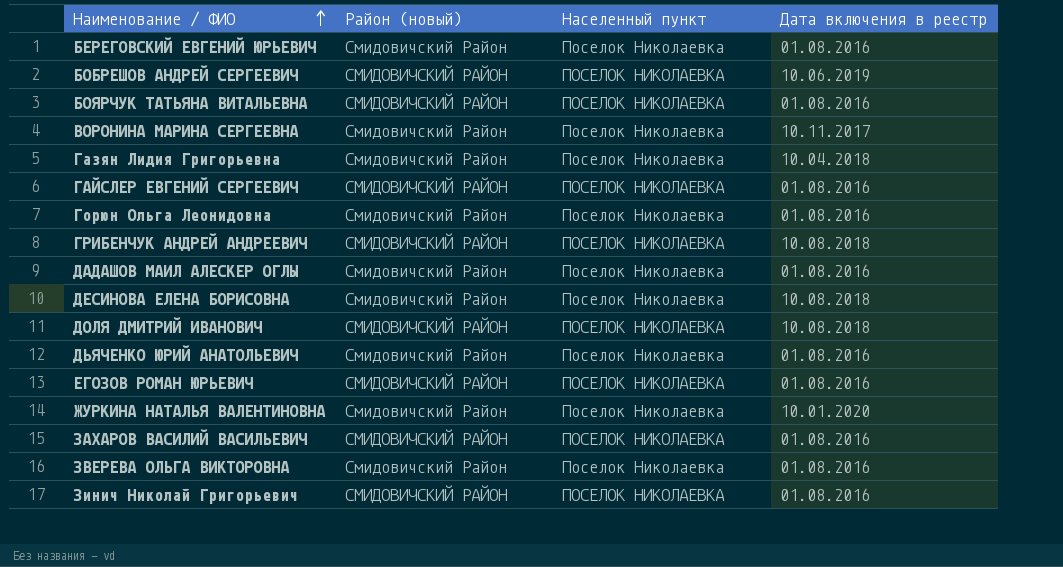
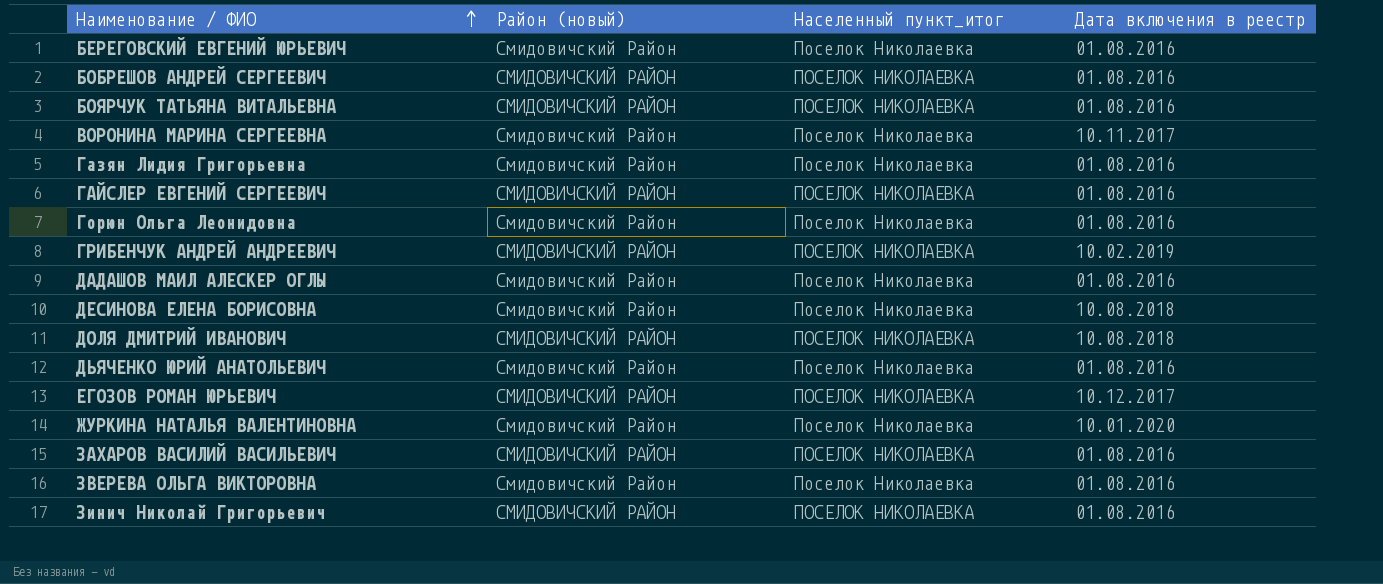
column name: Населенный пункт -> Населенный пункт_итог
БОБРЕШОВ АНДРЕЙ СЕРГЕЕВИЧ | Дата включения в реестр: 10.06.2019 -> 01.08.2016
Газян Лидия Григорьевна | Дата включения в реестр: 10.04.2018 -> 01.08.2016
ГРИБЕНЧУК АНДРЕЙ АНДРЕЕВИЧ | Дата включения в реестр: 10.08.2018 -> 10.02.2019
ЕГОЗОВ РОМАН ЮРЬЕВИЧ | Дата включения в реестр: 01.08.2016 -> 10.12.2017

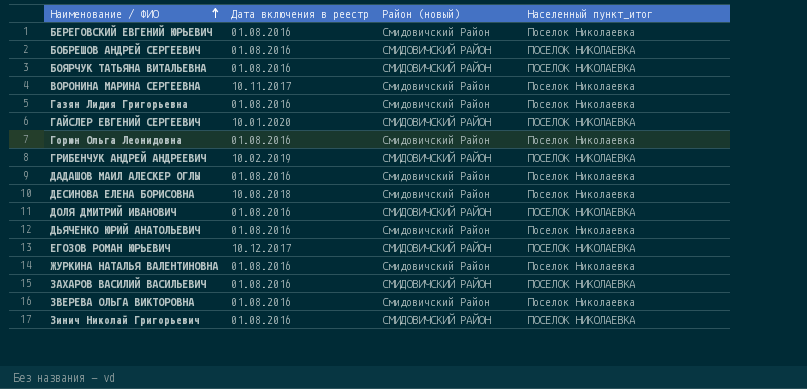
column Дата включения в реестр | position: 4 -> 2
ГАЙСЛЕР ЕВГЕНИЙ СЕРГЕЕВИЧ | Дата включения в реестр: 01.08.2016 -> 10.01.2020
ДОЛЯ ДМИТРИЙ ИВАНОВИЧ | Дата включения в реестр: 10.08.2018 -> 01.08.2016
ЖУРКИНА НАТАЛЬЯ ВАЛЕНТИНОВНА | Дата включения в реестр: 10.01.2020 -> 01.08.2016

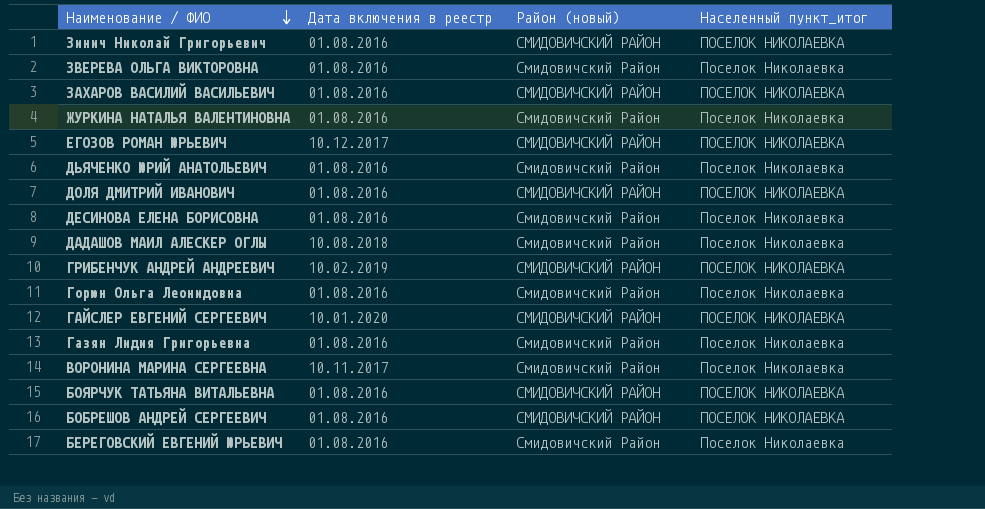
row order: Наименование / ФИО ascending -> Наименование / ФИО descending
ДЕСИНОВА ЕЛЕНА БОРИСОВНА | Дата включения в реестр: 10.08.2018 -> 01.08.2016
ДАДАШОВ МАИЛ АЛЕСКЕР ОГЛЫ | Дата включения в реестр: 01.08.2016 -> 10.08.2018

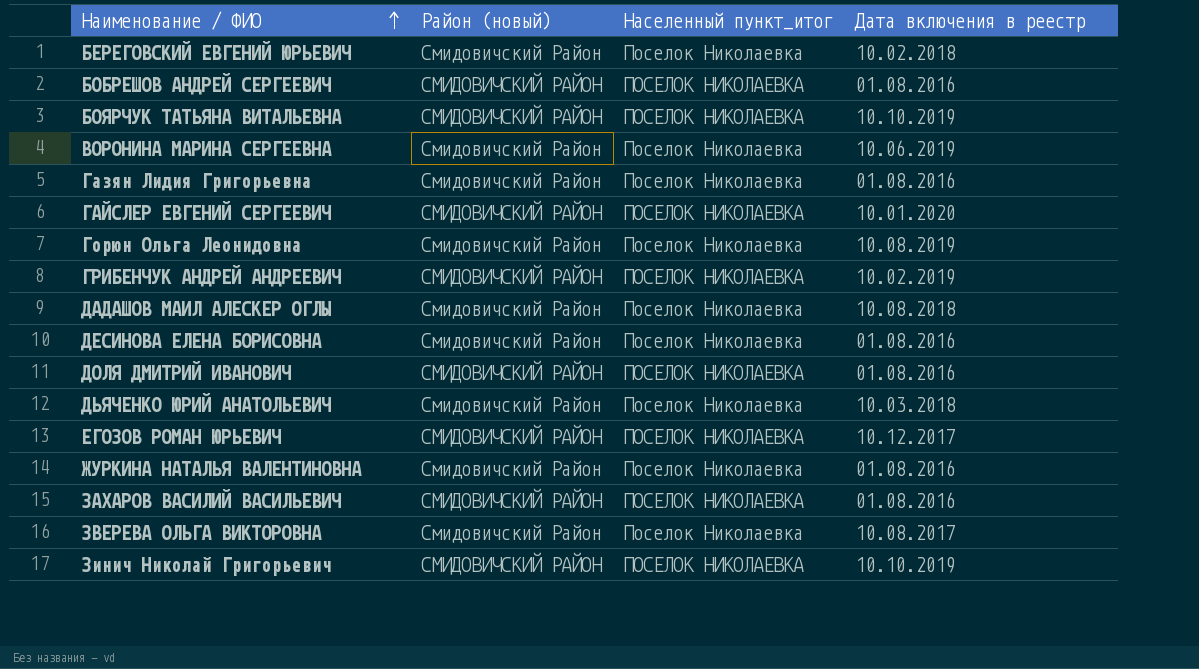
row order: Наименование / ФИО descending -> Наименование / ФИО ascending
column Дата включения в реестр | position: 2 -> 4
БЕРЕГОВСКИЙ ЕВГЕНИЙ ЮРЬЕВИЧ | Дата включения в реестр: 01.08.2016 -> 10.02.2018
БОЯРЧУК ТАТЬЯНА ВИТАЛЬЕВНА | Дата включения в реестр: 01.08.2016 -> 10.10.2019
ВОРОНИНА МАРИНА СЕРГЕЕВНА | Дата включения в реестр: 10.11.2017 -> 10.06.2019
Горюн Ольга Леонидовна | Дата включения в реестр: 01.08.2016 -> 10.08.2019
ДЬЯЧЕНКО ЮРИЙ АНАТОЛЬЕВИЧ | Дата включения в реестр: 01.08.2016 -> 10.03.2018
ЗВЕРЕВА ОЛЬГА ВИКТОРОВНА | Дата включения в реестр: 01.08.2016 -> 10.08.2017
Зинич Николай Григорьевич | Дата включения в реестр: 01.08.2016 -> 10.10.2019

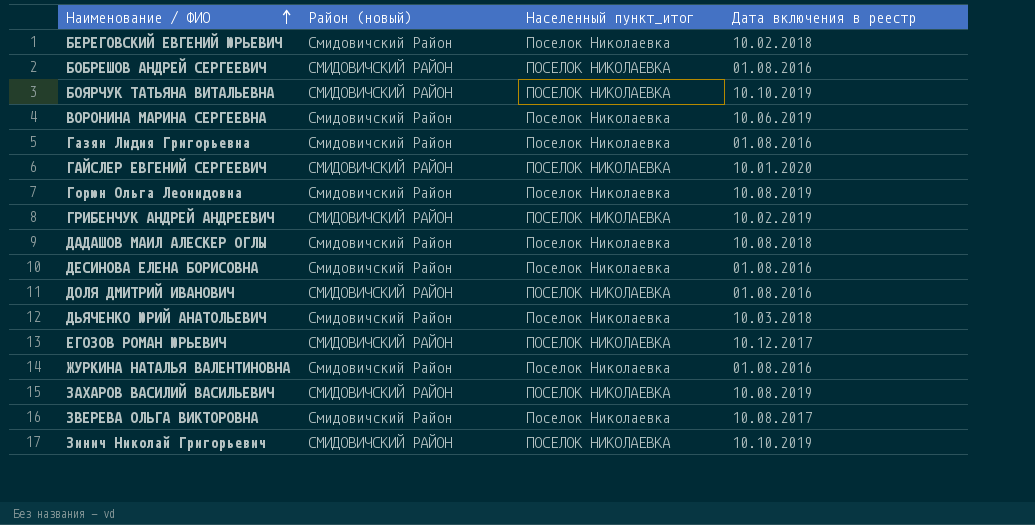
ЗАХАРОВ ВАСИЛИЙ ВАСИЛЬЕВИЧ | Дата включения в реестр: 01.08.2016 -> 10.08.2019

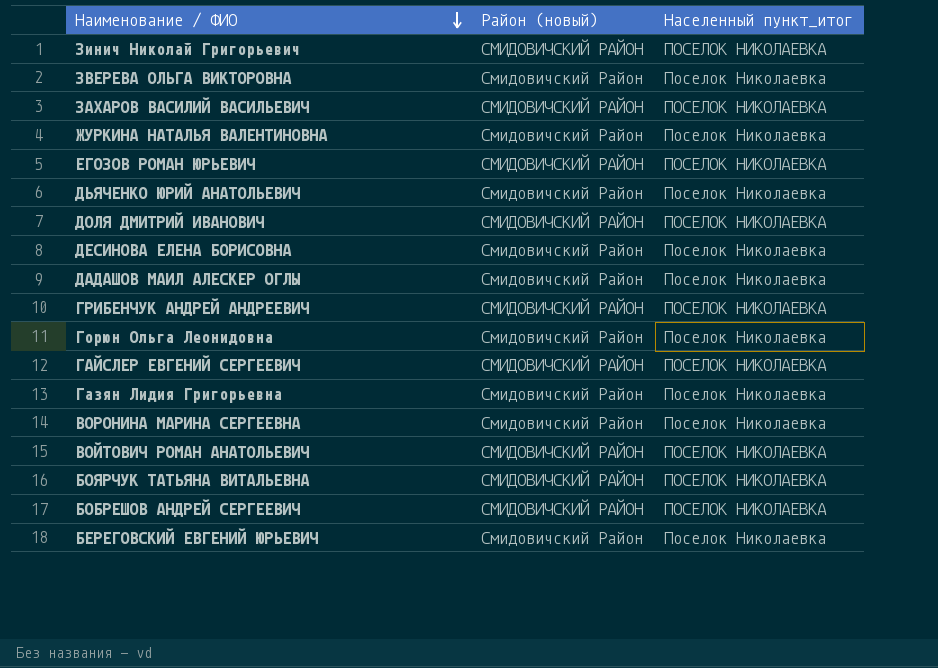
row order: Наименование / ФИО ascending -> Наименование / ФИО descending
column Дата включения в реестр | position: 4 -> none
row ВОЙТОВИЧ РОМАН АНАТОЛЬЕВИЧ: none -> СМИДОВИЧСКИЙ РАЙОН | ПОСЕЛОК НИКОЛАЕВКА

